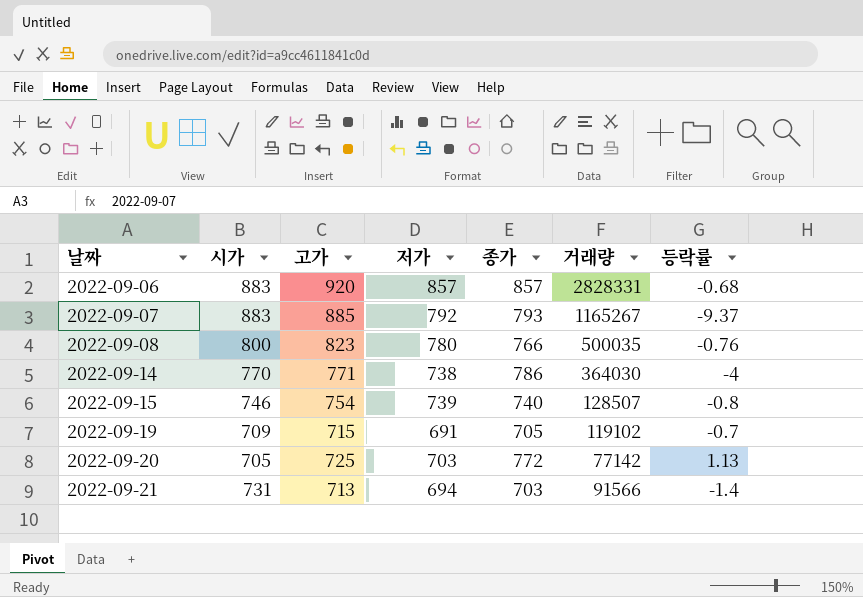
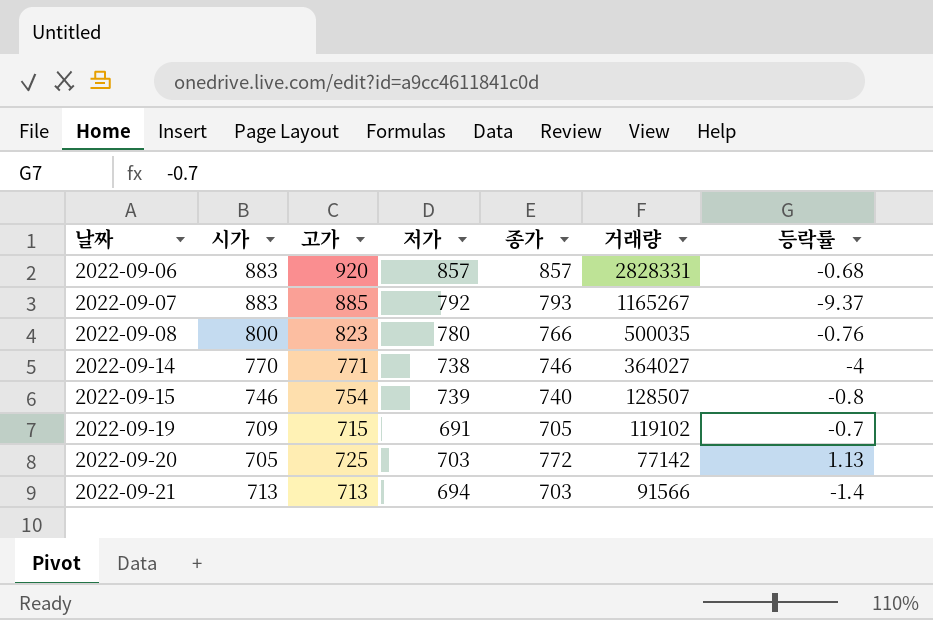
2022-09-14 | 종가: 786 -> 746
2022-09-14 | 거래량: 364030 -> 364027
2022-09-21 | 시가: 731 -> 713

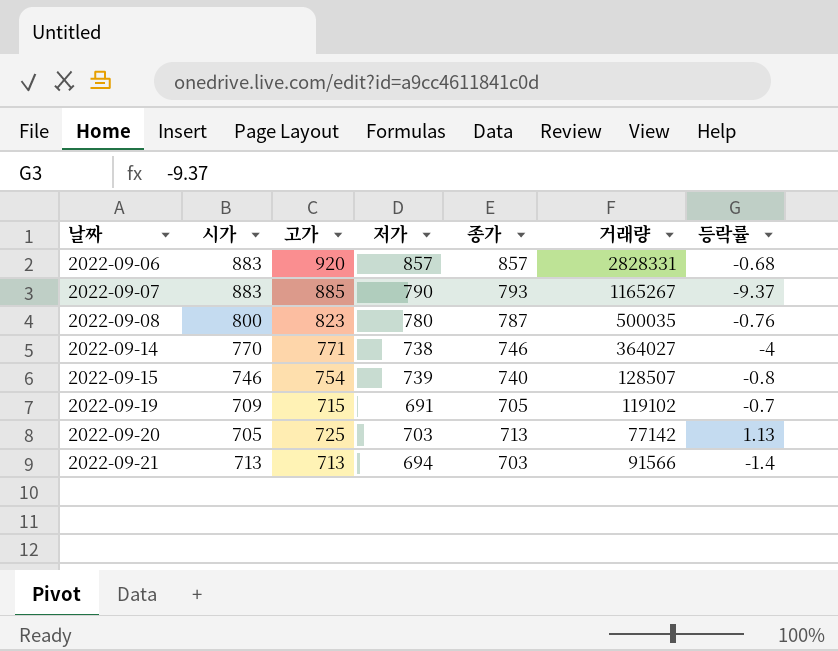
2022-09-07 | 저가: 792 -> 790
2022-09-08 | 종가: 766 -> 787
2022-09-20 | 종가: 772 -> 713

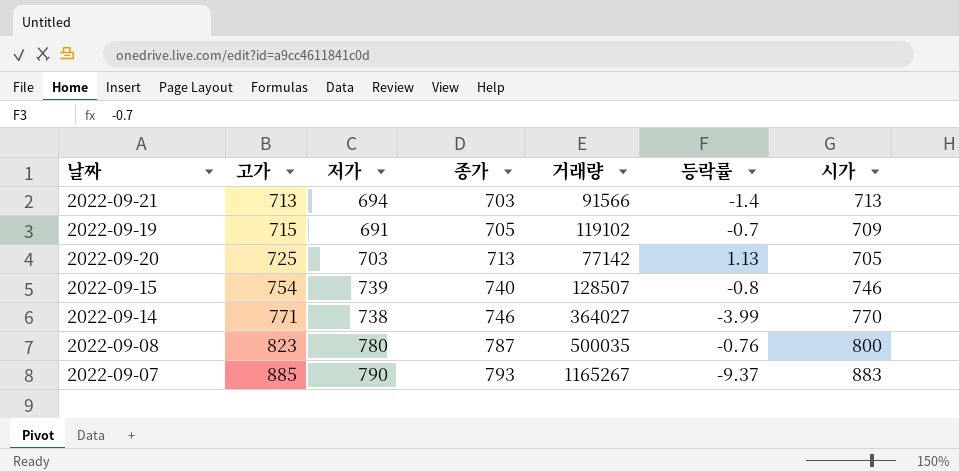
row order: 날짜 ascending -> 고가 ascending
column 시가 | position: 2 -> 7
row 2022-09-06: 883 | 920 | 857 | 857 | 2828331 | -0.68 -> none
2022-09-14 | 등락률: -4 -> -3.99

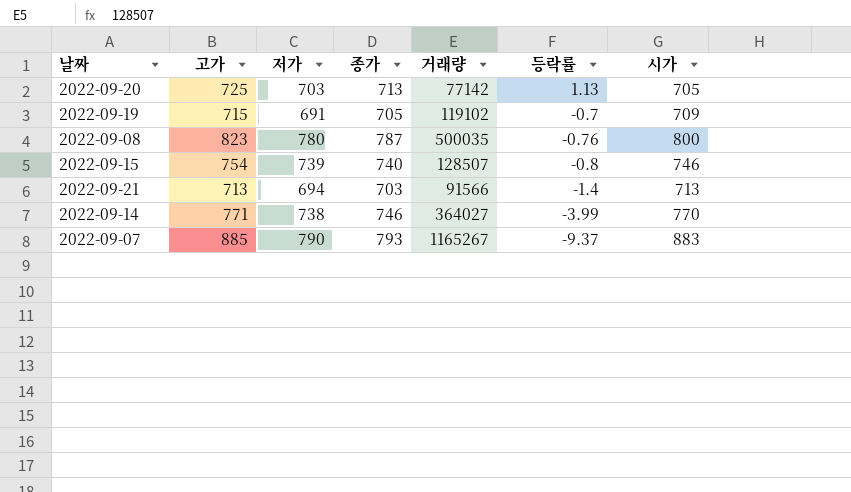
row order: 고가 ascending -> 등락률 descending

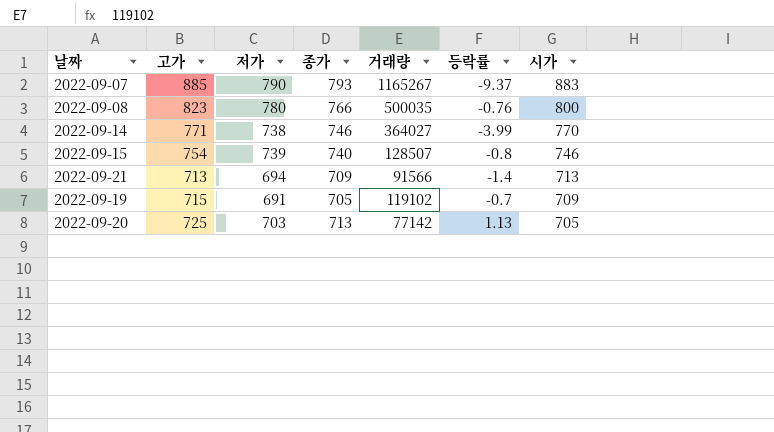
row order: 등락률 descending -> 시가 descending
2022-09-08 | 종가: 787 -> 766
2022-09-21 | 종가: 703 -> 709

